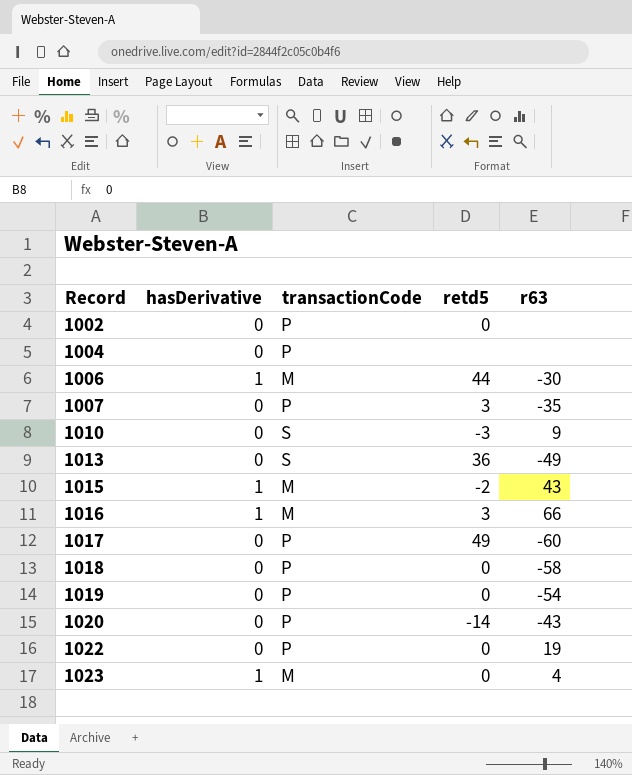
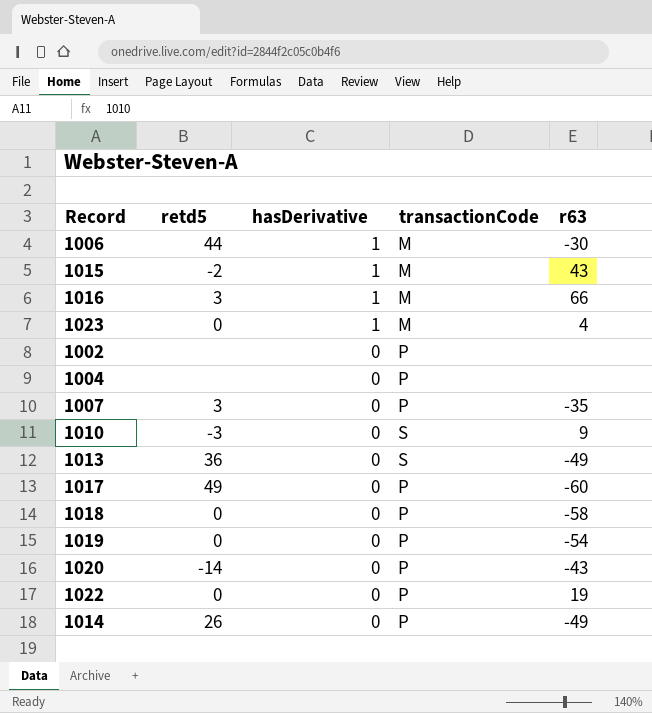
row order: Record ascending -> hasDerivative descending
column retd5 | position: 4 -> 2
1002 | retd5: 0 -> none
row 1014: none -> 26 | 0 | P | -49

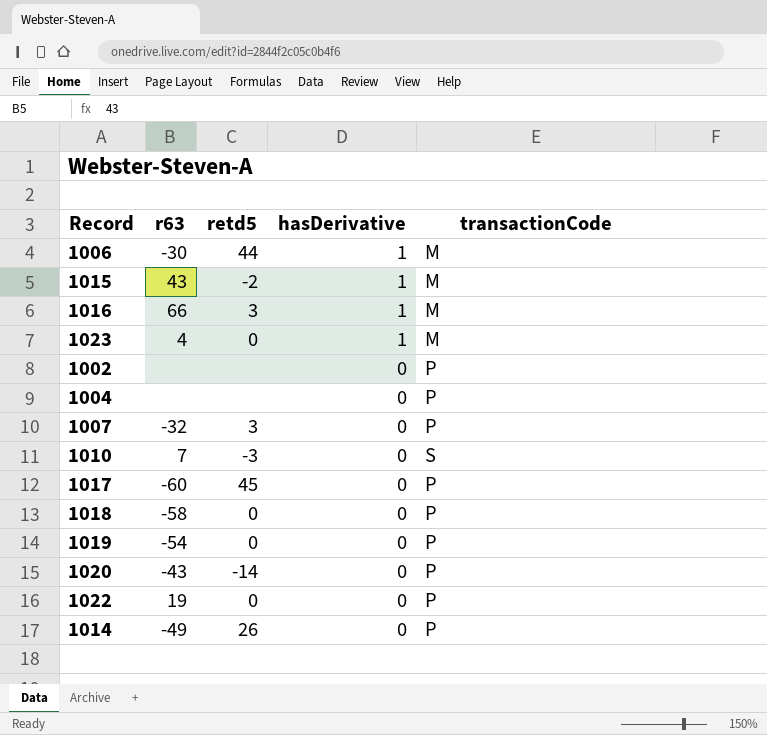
column r63 | position: 5 -> 2
row 1013: 36 | 0 | S | -49 -> none
1007 | r63: -35 -> -32
1010 | r63: 9 -> 7
1017 | retd5: 49 -> 45

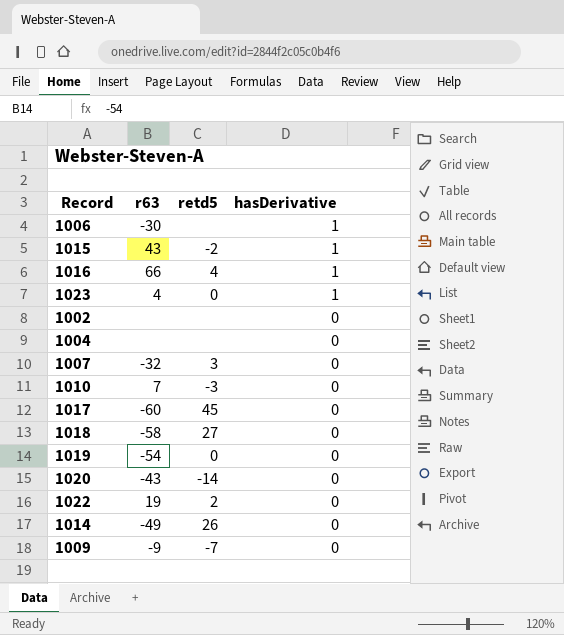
column transactionCode | position: 5 -> none
1006 | retd5: 44 -> none
1016 | retd5: 3 -> 4
1018 | retd5: 0 -> 27
1022 | retd5: 0 -> 2
row 1009: none -> -9 | -7 | 0

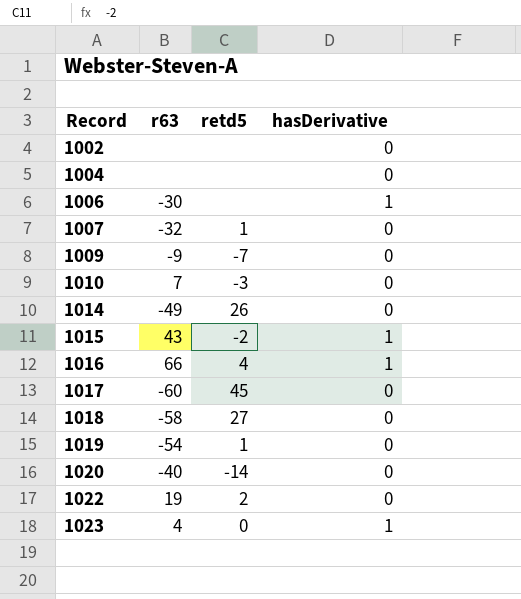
row order: hasDerivative descending -> Record ascending
1007 | retd5: 3 -> 1
1019 | retd5: 0 -> 1
1020 | r63: -43 -> -40

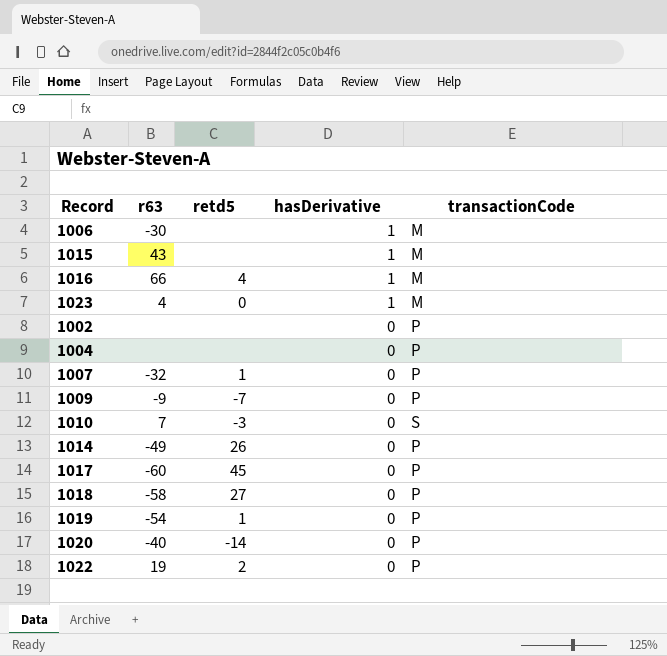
row order: Record ascending -> hasDerivative descending
column transactionCode | position: none -> 5
1015 | retd5: -2 -> none

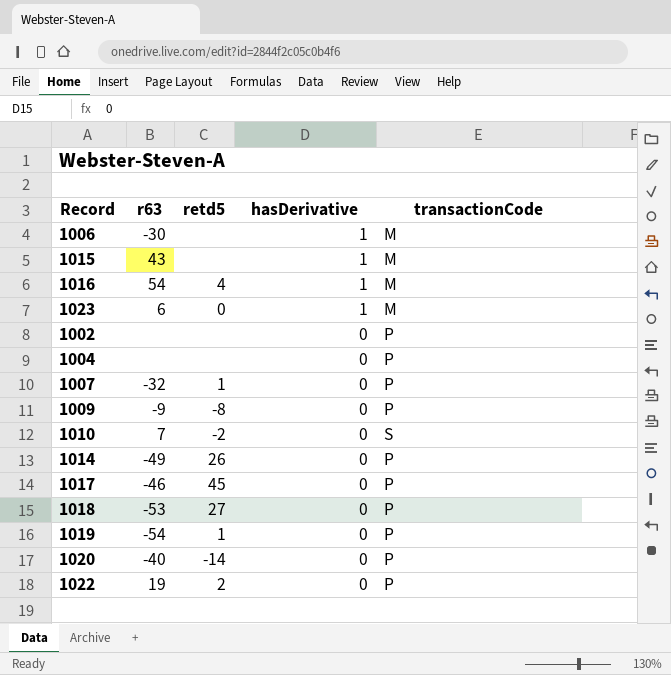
1016 | r63: 66 -> 54
1023 | r63: 4 -> 6
1009 | retd5: -7 -> -8
1010 | retd5: -3 -> -2
1017 | r63: -60 -> -46
1018 | r63: -58 -> -53

